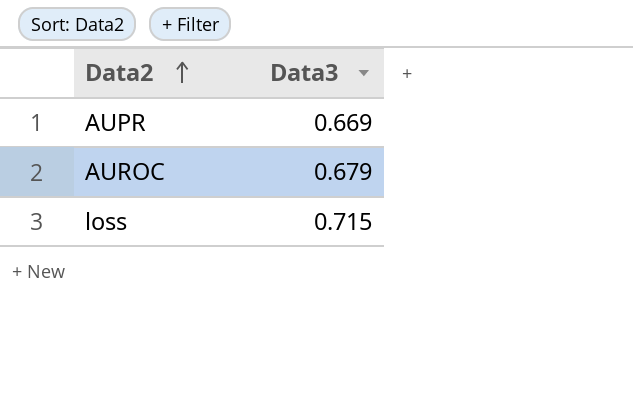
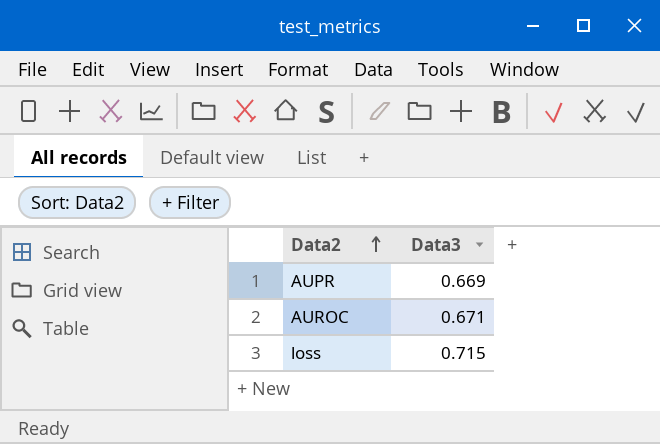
AUROC | Data3: 0.679 -> 0.671

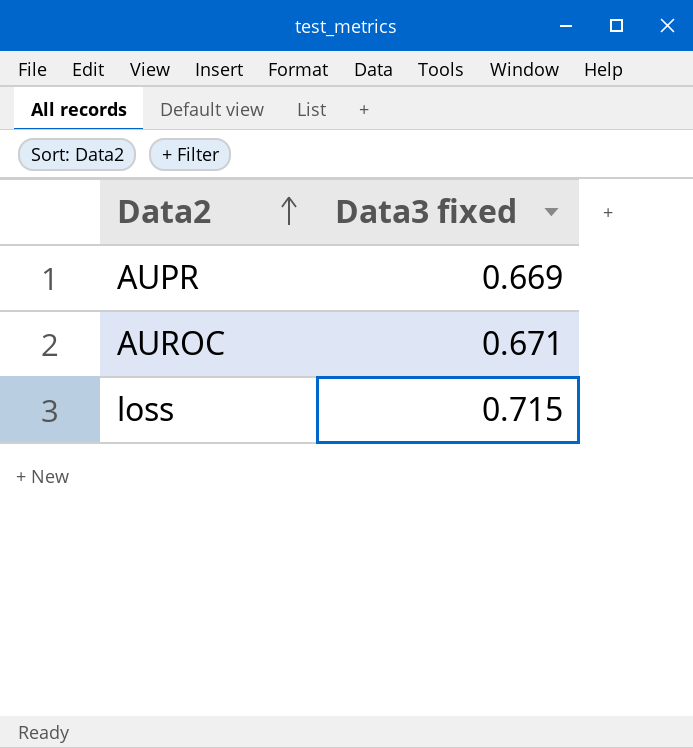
column name: Data3 -> Data3 fixed

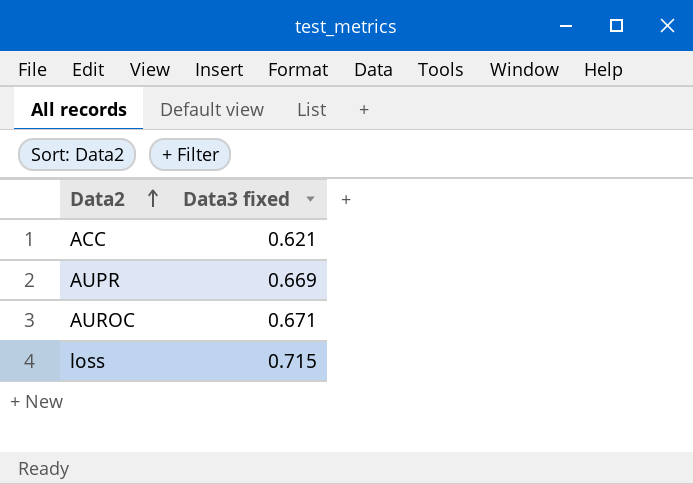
row ACC: none -> 0.621

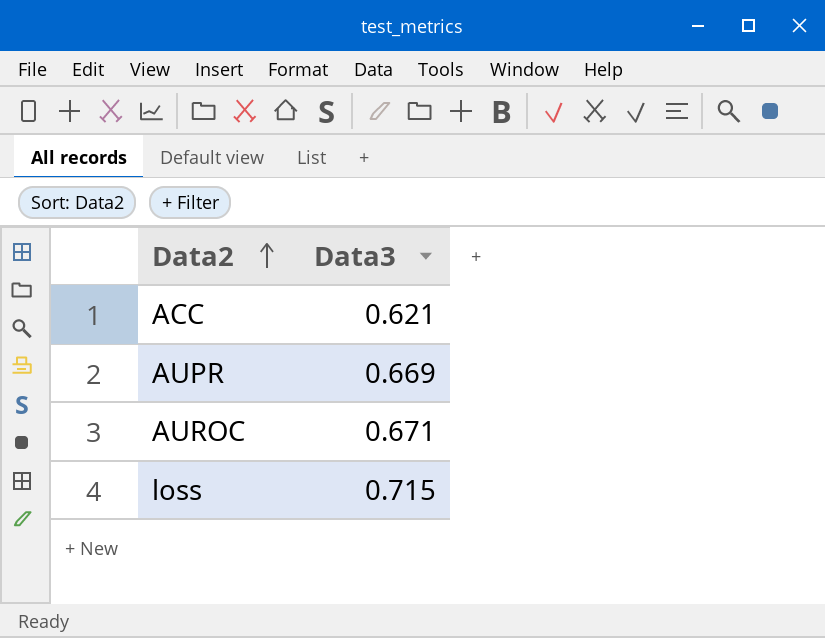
column name: Data3 fixed -> Data3

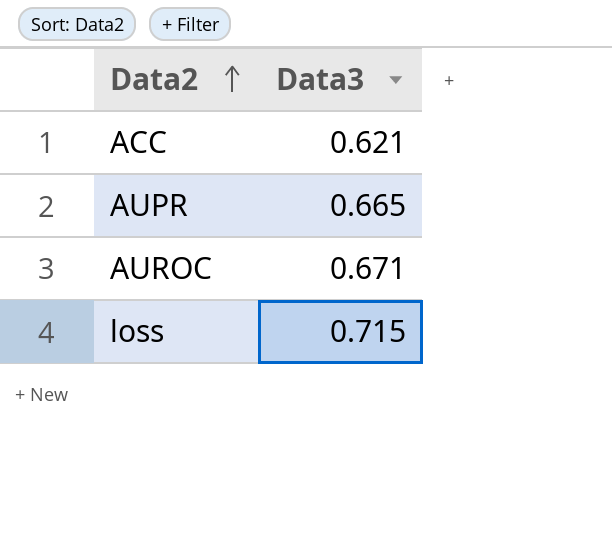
AUPR | Data3: 0.669 -> 0.665

